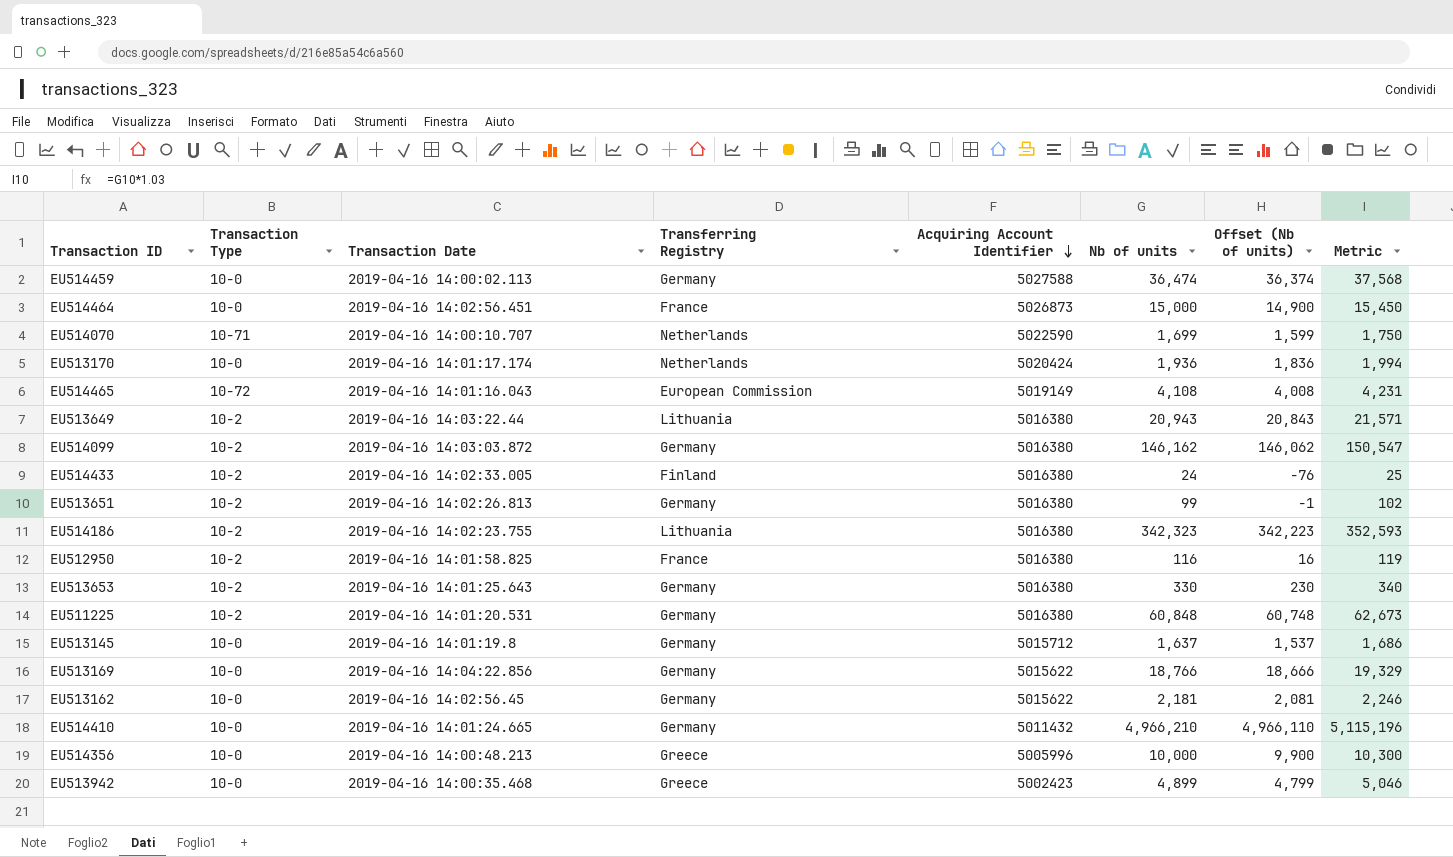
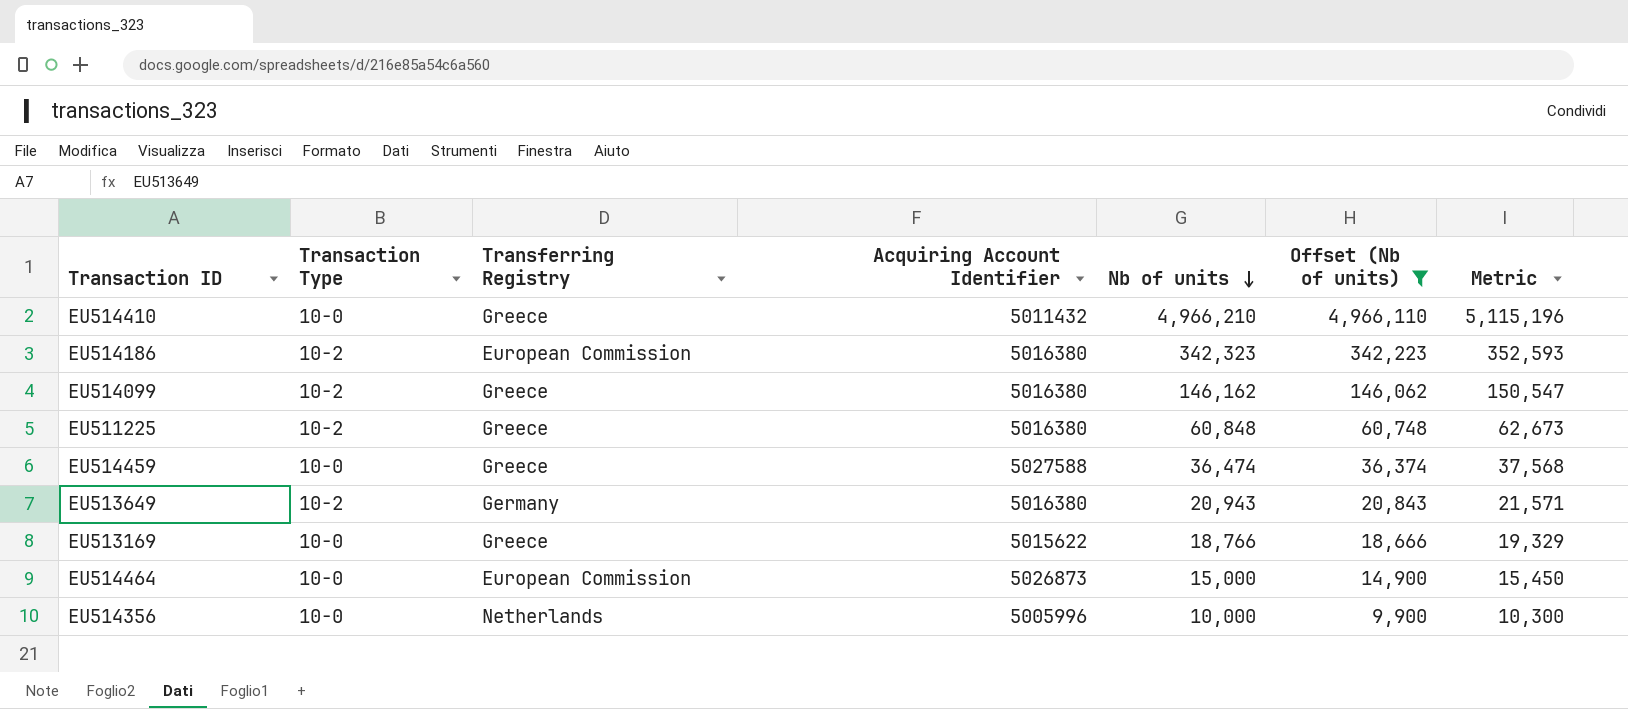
filter: none -> Offset (Nb of units) >= 9,900
row order: Acquiring Account Identifier descending -> Nb of units descending
column Transaction Date | position: 3 -> none
EU514410 | Transferring Registry: Germany -> Greece
EU514186 | Transferring Registry: Lithuania -> European Commission
EU514099 | Transferring Registry: Germany -> Greece
EU511225 | Transferring Registry: Germany -> Greece
EU514459 | Transferring Registry: Germany -> Greece
EU513649 | Transferring Registry: Lithuania -> Germany
EU513169 | Transferring Registry: Germany -> Greece
EU514464 | Transferring Registry: France -> European Commission
EU514356 | Transferring Registry: Greece -> Netherlands

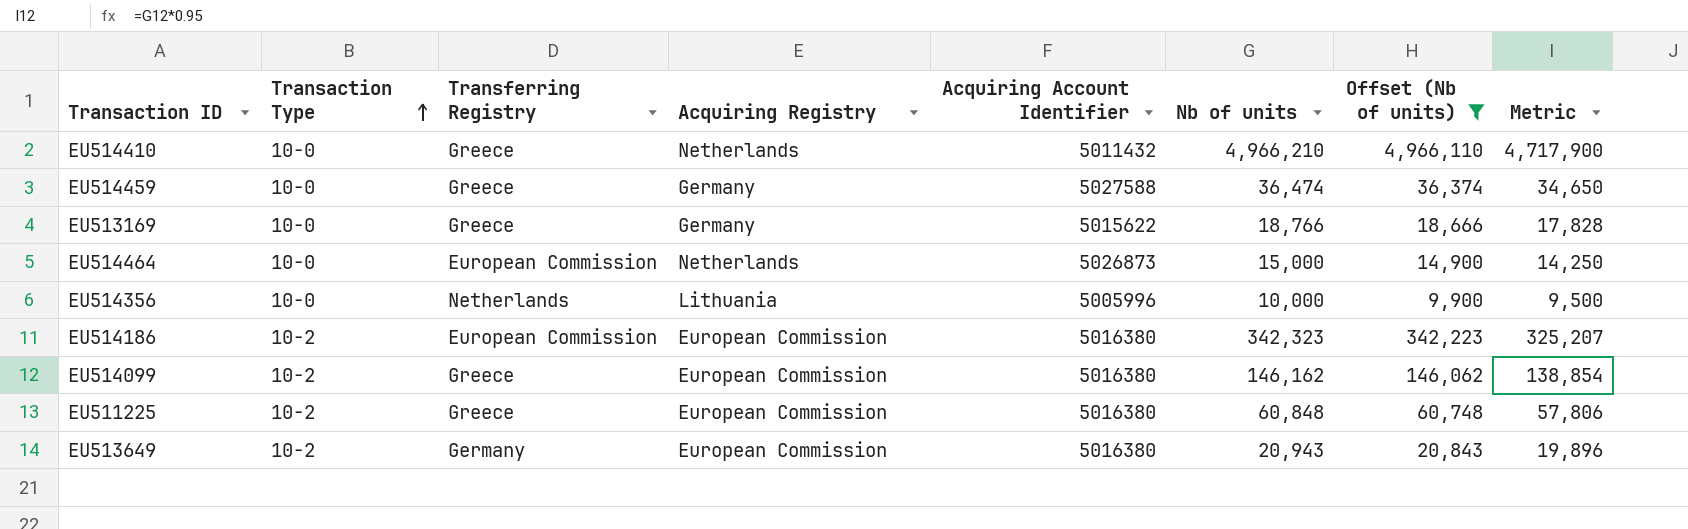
row order: Nb of units descending -> Transaction Type ascending
column Acquiring Registry | position: none -> 4
column Metric | formula: [Nb of units] * 1.03 -> [Nb of units] * 0.95

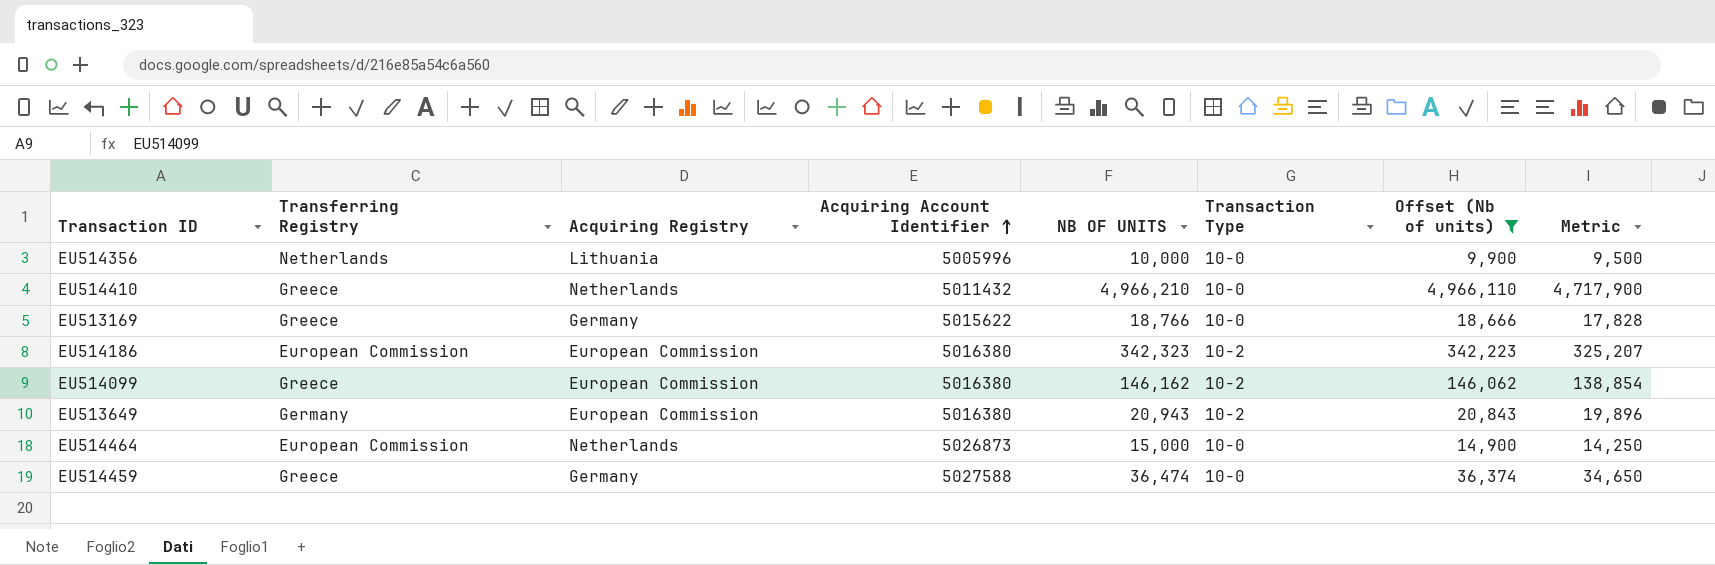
row order: Transaction Type ascending -> Acquiring Account Identifier ascending
column name: Nb of units -> NB OF UNITS
column Transaction Type | position: 2 -> 6
row EU511225: 10-2 | Greece | European Commission | 5016380 | 60,848 | 60,748 | 57,806 -> none

